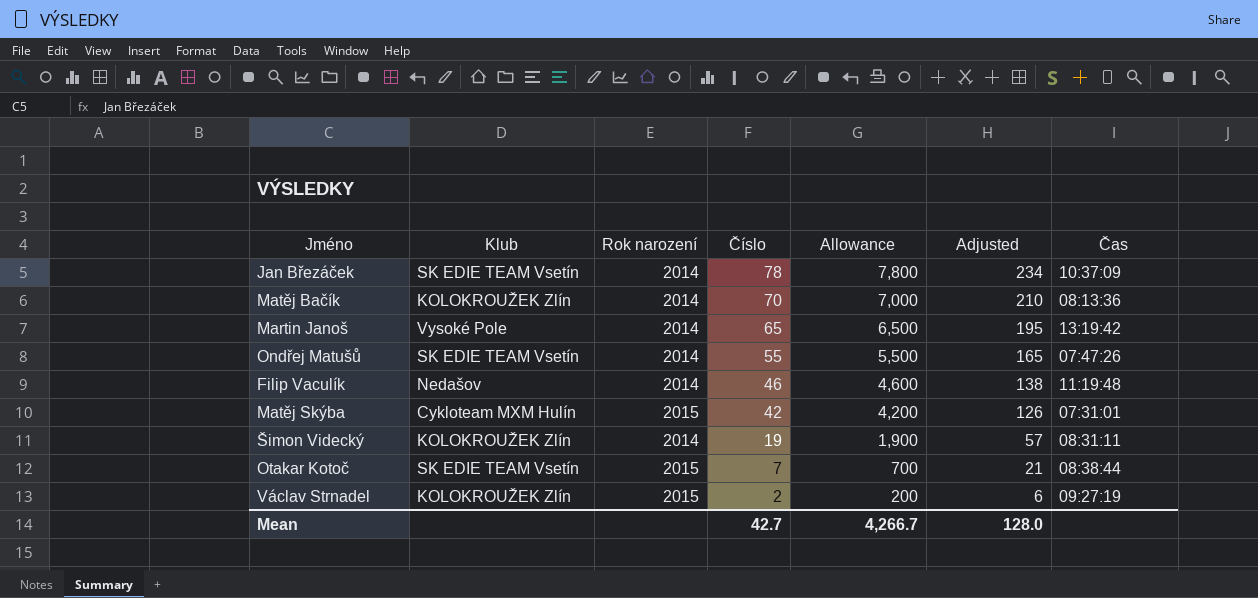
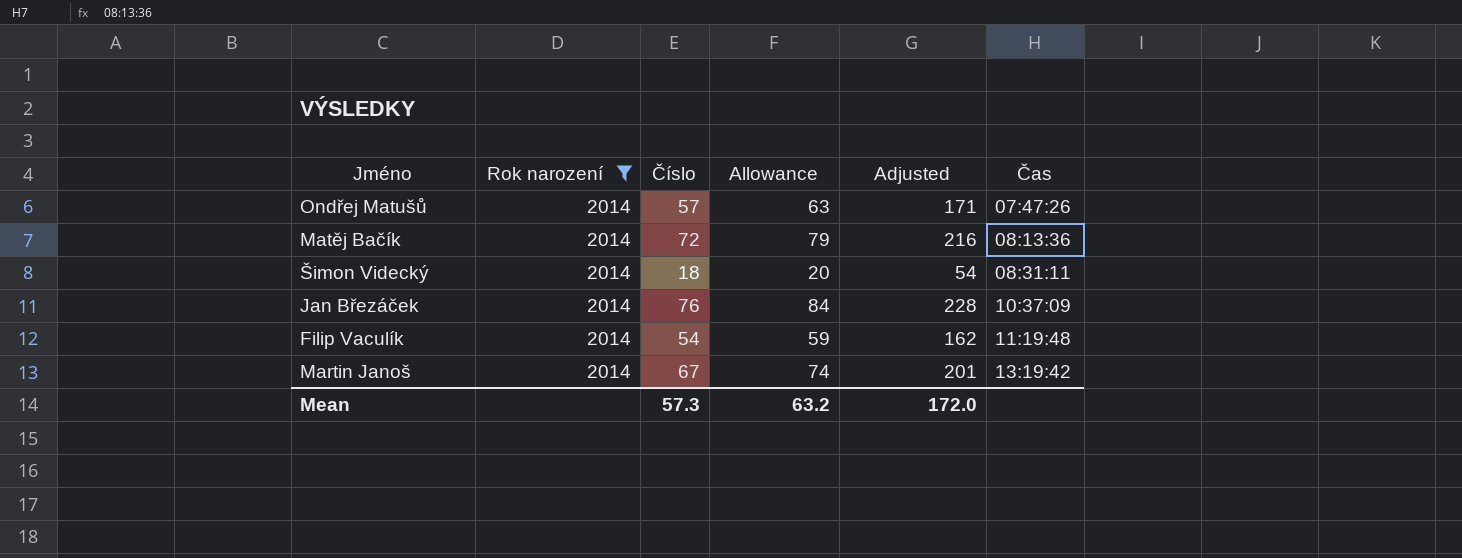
filter: none -> Rok narození = 2014
row order: Číslo descending -> Čas ascending
column Klub | position: 2 -> none
column Allowance | formula: [Číslo] * 100 -> [Číslo] * 1.1
Ondřej Matušů | Číslo: 55 -> 57
Ondřej Matušů | Adjusted: 165 -> 171
Matěj Bačík | Číslo: 70 -> 72
Matěj Bačík | Adjusted: 210 -> 216
Šimon Videcký | Číslo: 19 -> 18
Šimon Videcký | Adjusted: 57 -> 54
Jan Březáček | Číslo: 78 -> 76
Jan Březáček | Adjusted: 234 -> 228
Filip Vaculík | Číslo: 46 -> 54
Filip Vaculík | Adjusted: 138 -> 162
Martin Janoš | Číslo: 65 -> 67
Martin Janoš | Adjusted: 195 -> 201
Mean | Číslo: 42.7 -> 57.3
Mean | Allowance: 4,266.7 -> 63.2
Mean | Adjusted: 128.0 -> 172.0

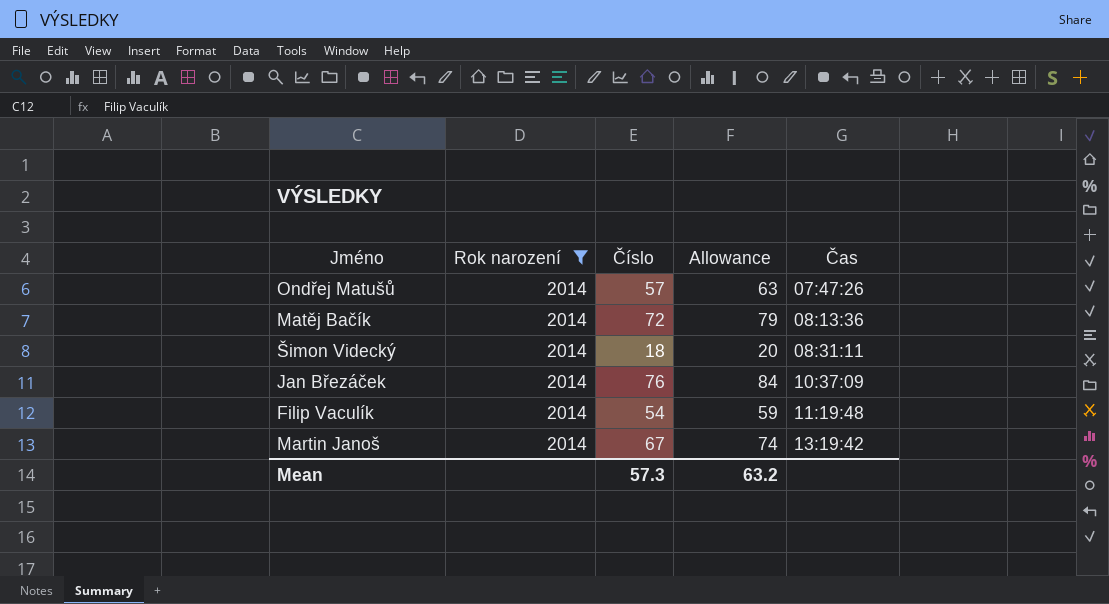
column Adjusted | formula: [Číslo] * 3 -> none

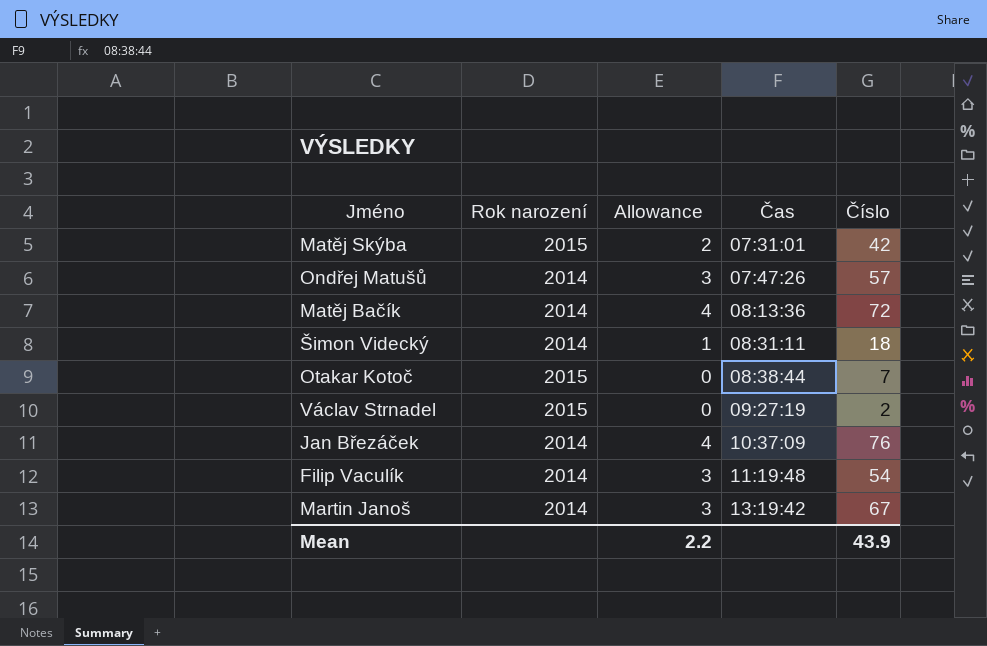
filter: Rok narození = 2014 -> none
column Allowance | formula: [Číslo] * 1.1 -> [Číslo] * 0.05
column Číslo | position: 3 -> 5
Mean | Allowance: 63.2 -> 2.2
Mean | Číslo: 57.3 -> 43.9

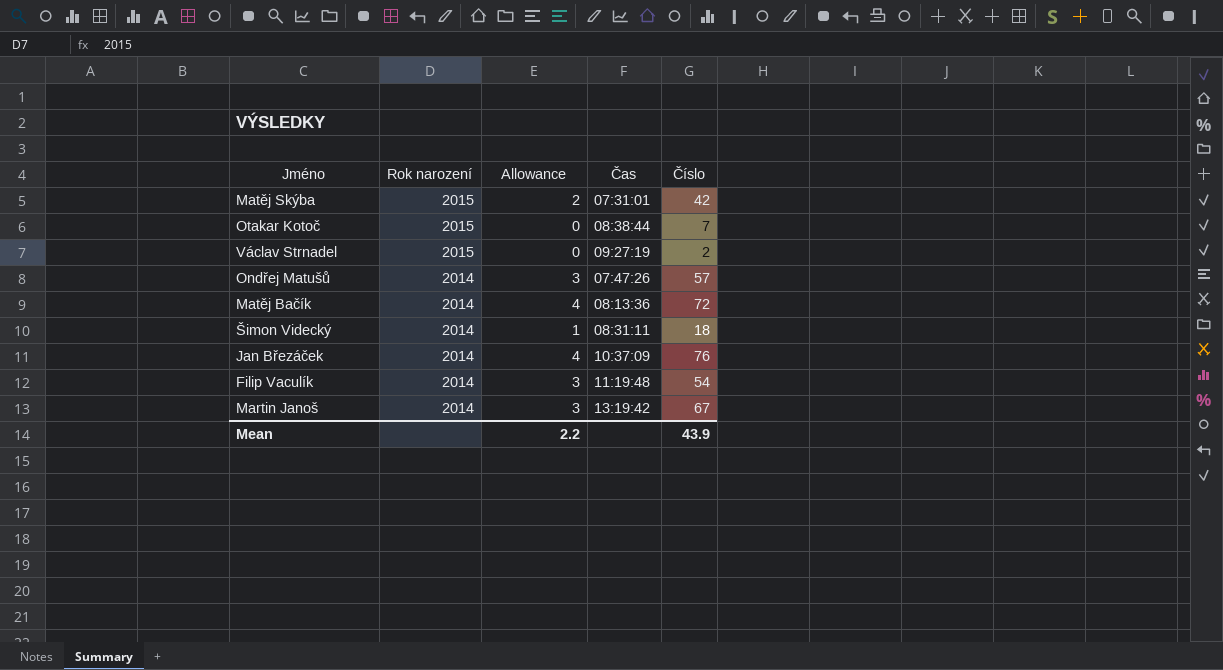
row order: Čas ascending -> Rok narození descending

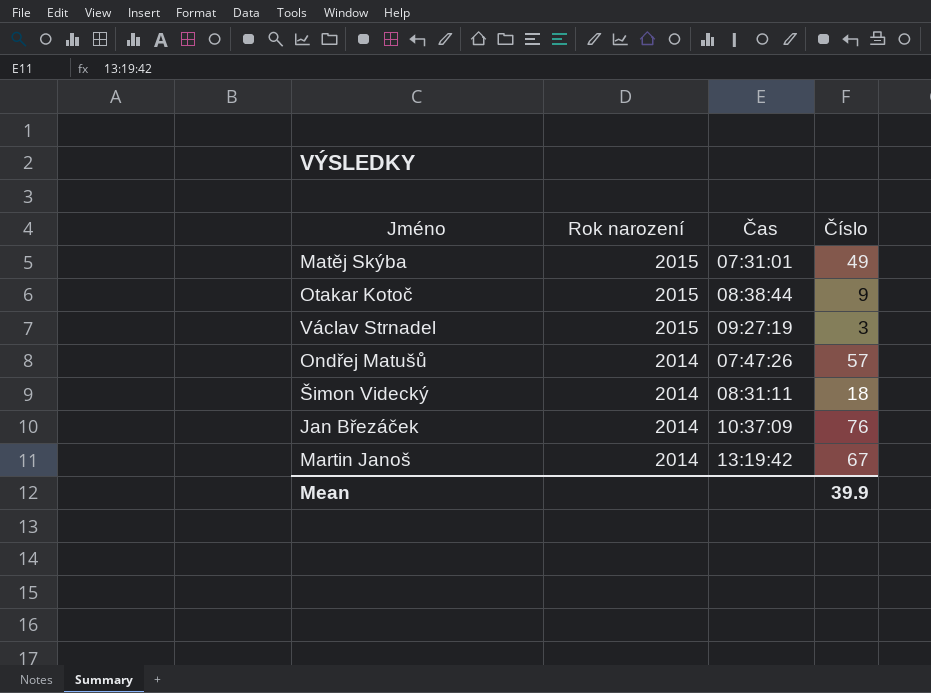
column Allowance | formula: [Číslo] * 0.05 -> none
row Matěj Bačík: 2014 | 4 | 08:13:36 | 72 -> none
row Filip Vaculík: 2014 | 3 | 11:19:48 | 54 -> none
Matěj Skýba | Číslo: 42 -> 49
Otakar Kotoč | Číslo: 7 -> 9
Václav Strnadel | Číslo: 2 -> 3
Mean | Číslo: 43.9 -> 39.9

